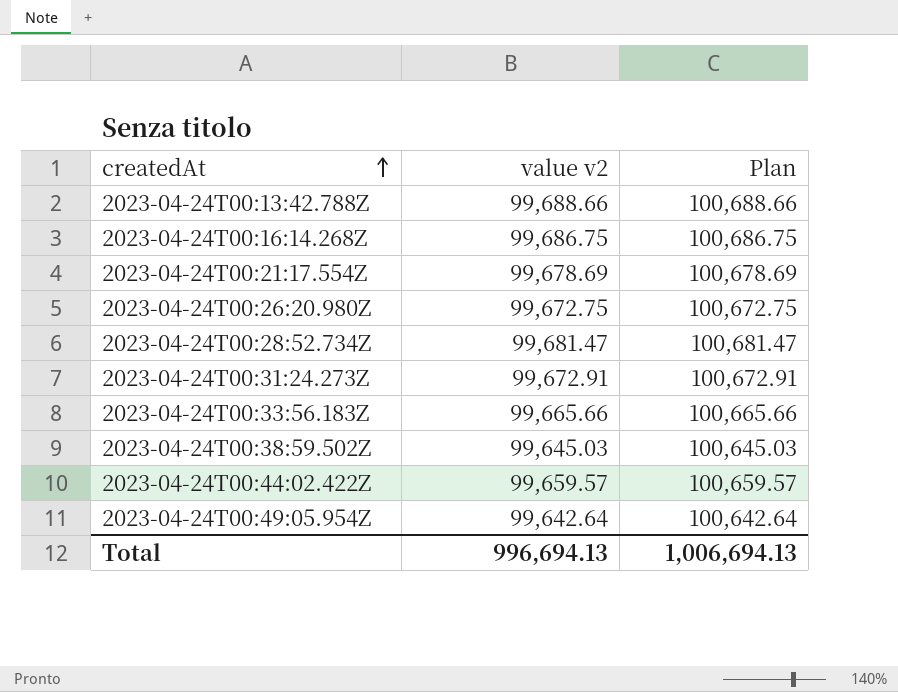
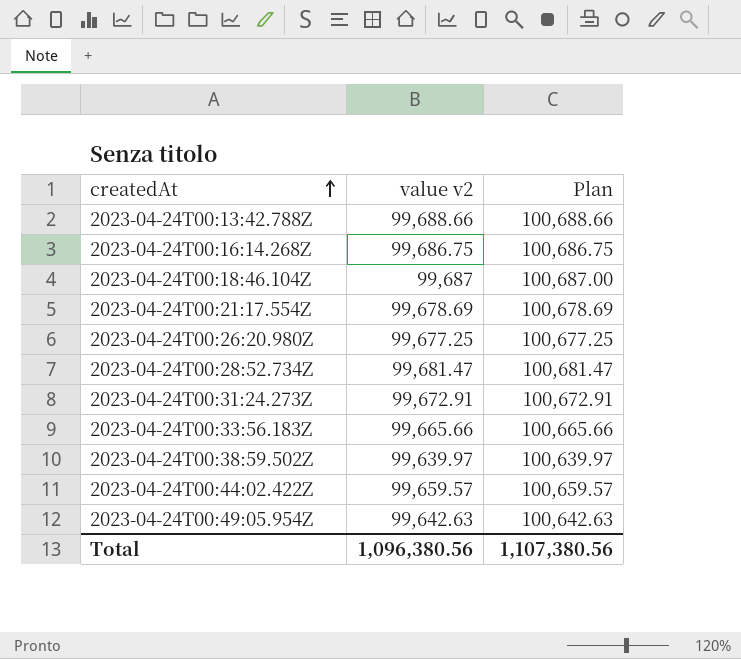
row 2023-04-24T00:18:46.104Z: none -> 99,687 | 100,687.00
2023-04-24T00:26:20.980Z | value v2: 99,672.75 -> 99,677.25
2023-04-24T00:26:20.980Z | Plan: 100,672.75 -> 100,677.25
2023-04-24T00:38:59.502Z | value v2: 99,645.03 -> 99,639.97
2023-04-24T00:38:59.502Z | Plan: 100,645.03 -> 100,639.97
2023-04-24T00:49:05.954Z | value v2: 99,642.64 -> 99,642.63
2023-04-24T00:49:05.954Z | Plan: 100,642.64 -> 100,642.63
Total | value v2: 996,694.13 -> 1,096,380.56
Total | Plan: 1,006,694.13 -> 1,107,380.56

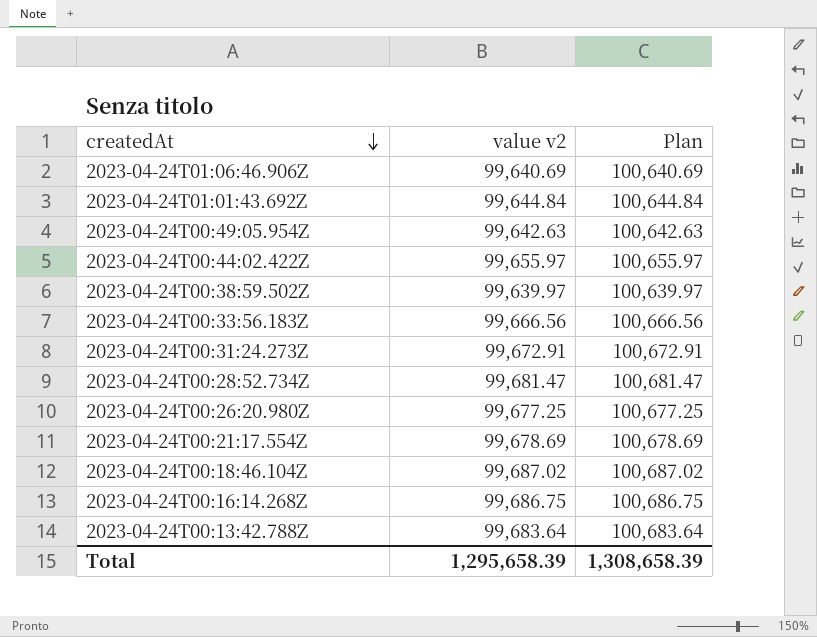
row order: createdAt ascending -> createdAt descending
row 2023-04-24T01:06:46.906Z: none -> 99,640.69 | 100,640.69
row 2023-04-24T01:01:43.692Z: none -> 99,644.84 | 100,644.84
2023-04-24T00:44:02.422Z | value v2: 99,659.57 -> 99,655.97
2023-04-24T00:44:02.422Z | Plan: 100,659.57 -> 100,655.97
2023-04-24T00:33:56.183Z | value v2: 99,665.66 -> 99,666.56
2023-04-24T00:33:56.183Z | Plan: 100,665.66 -> 100,666.56
2023-04-24T00:18:46.104Z | value v2: 99,687 -> 99,687.02
2023-04-24T00:18:46.104Z | Plan: 100,687.00 -> 100,687.02
2023-04-24T00:13:42.788Z | value v2: 99,688.66 -> 99,683.64
2023-04-24T00:13:42.788Z | Plan: 100,688.66 -> 100,683.64
Total | value v2: 1,096,380.56 -> 1,295,658.39
Total | Plan: 1,107,380.56 -> 1,308,658.39

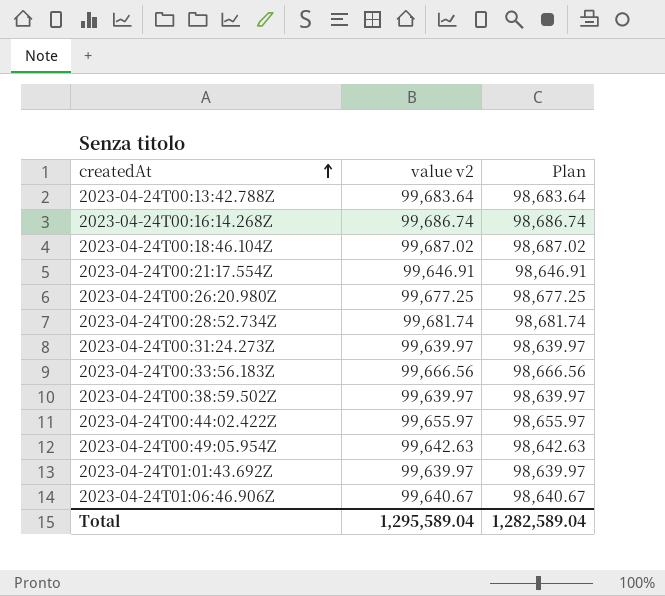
row order: createdAt descending -> createdAt ascending
column Plan | formula: [value v2] + 1000 -> [value v2] - 1000
2023-04-24T00:16:14.268Z | value v2: 99,686.75 -> 99,686.74
2023-04-24T00:21:17.554Z | value v2: 99,678.69 -> 99,646.91
2023-04-24T00:28:52.734Z | value v2: 99,681.47 -> 99,681.74
2023-04-24T00:31:24.273Z | value v2: 99,672.91 -> 99,639.97
2023-04-24T01:01:43.692Z | value v2: 99,644.84 -> 99,639.97
2023-04-24T01:06:46.906Z | value v2: 99,640.69 -> 99,640.67
Total | value v2: 1,295,658.39 -> 1,295,589.04
Total | Plan: 1,308,658.39 -> 1,282,589.04

